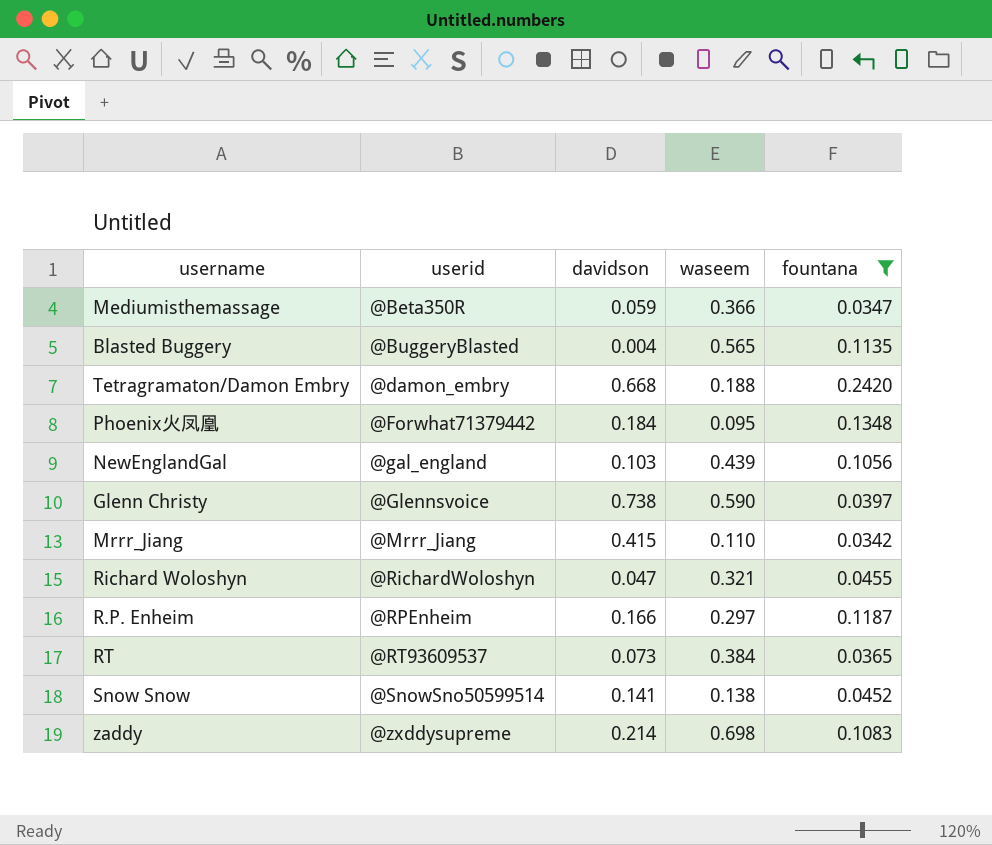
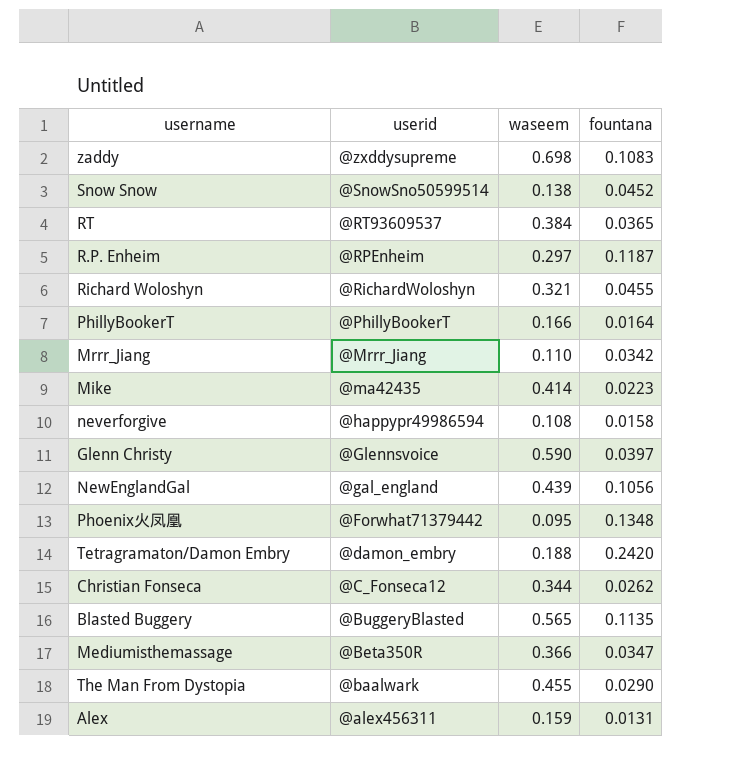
filter: fountana >= 0.0342 -> none
row order: userid ascending -> userid descending
column davidson | position: 3 -> none

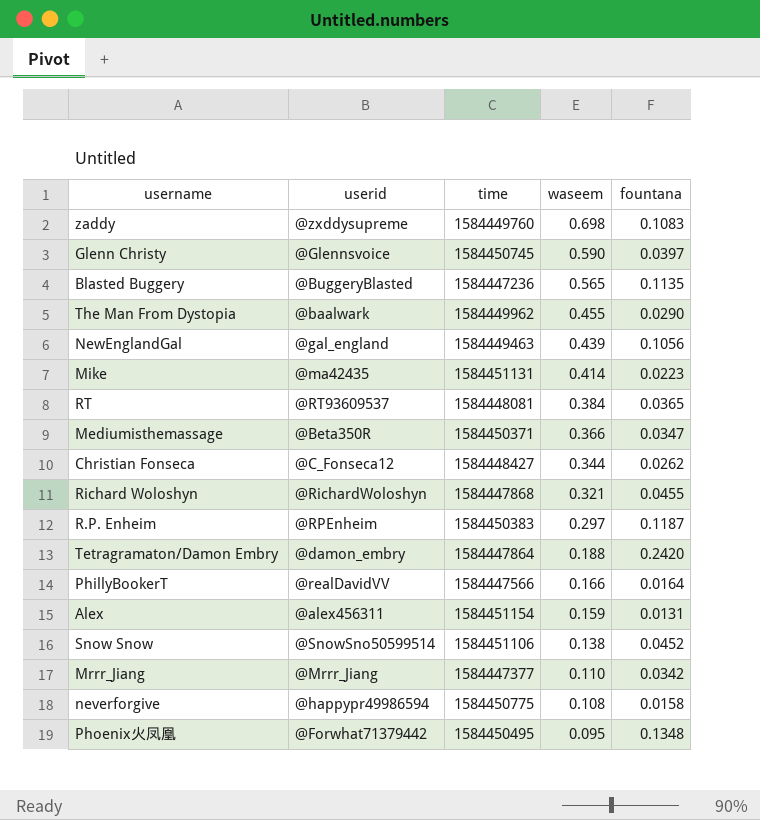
row order: userid descending -> waseem descending
column time | position: none -> 3
PhillyBookerT | userid: @PhillyBookerT -> @realDavidVV

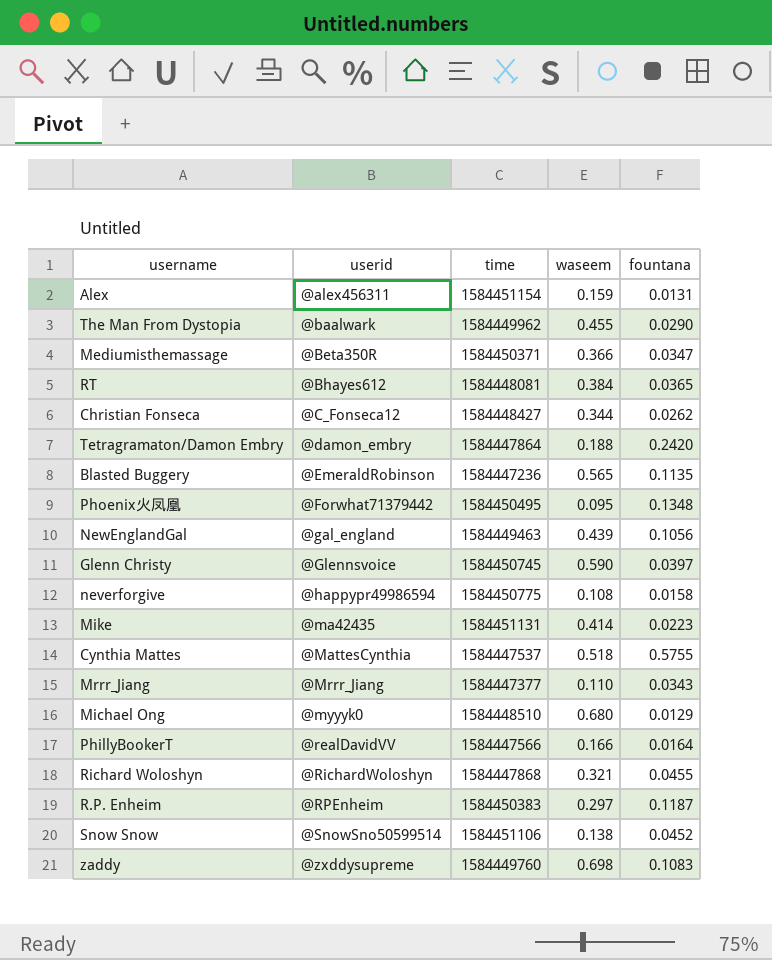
row order: waseem descending -> userid ascending
RT | userid: @RT93609537 -> @Bhayes612
Blasted Buggery | userid: @BuggeryBlasted -> @EmeraldRobinson
row Cynthia Mattes: none -> @MattesCynthia | 1584447537 | 0.518 | 0.5755
Mrrr_Jiang | fountana: 0.0342 -> 0.0343
row Michael Ong: none -> @myyyk0 | 1584448510 | 0.680 | 0.0129

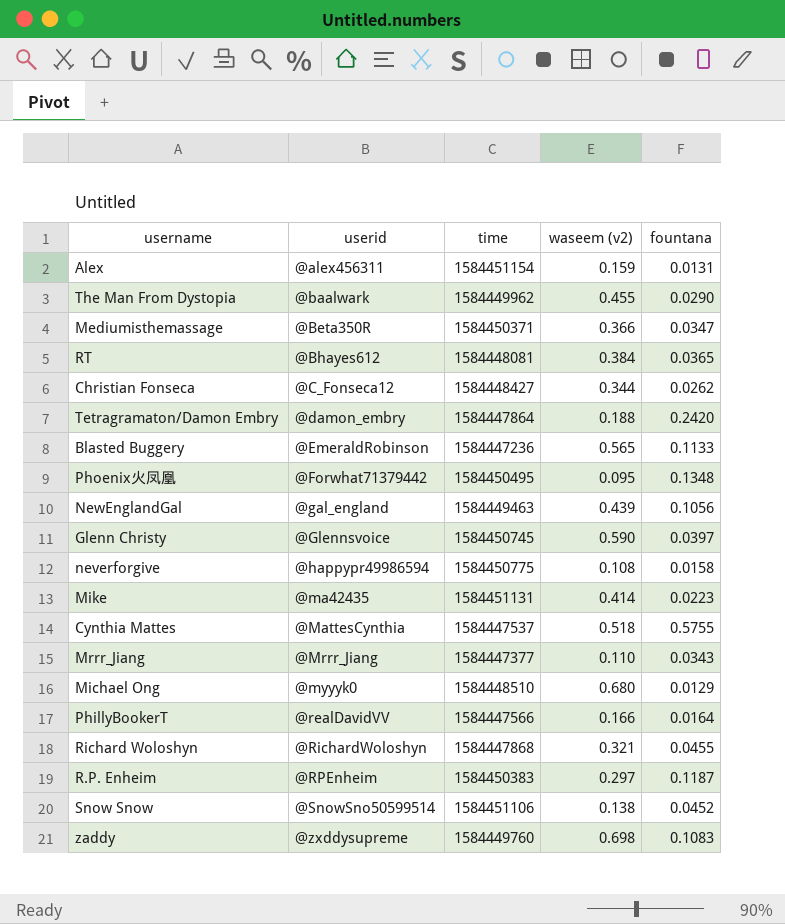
column name: waseem -> waseem (v2)
Blasted Buggery | fountana: 0.1135 -> 0.1133

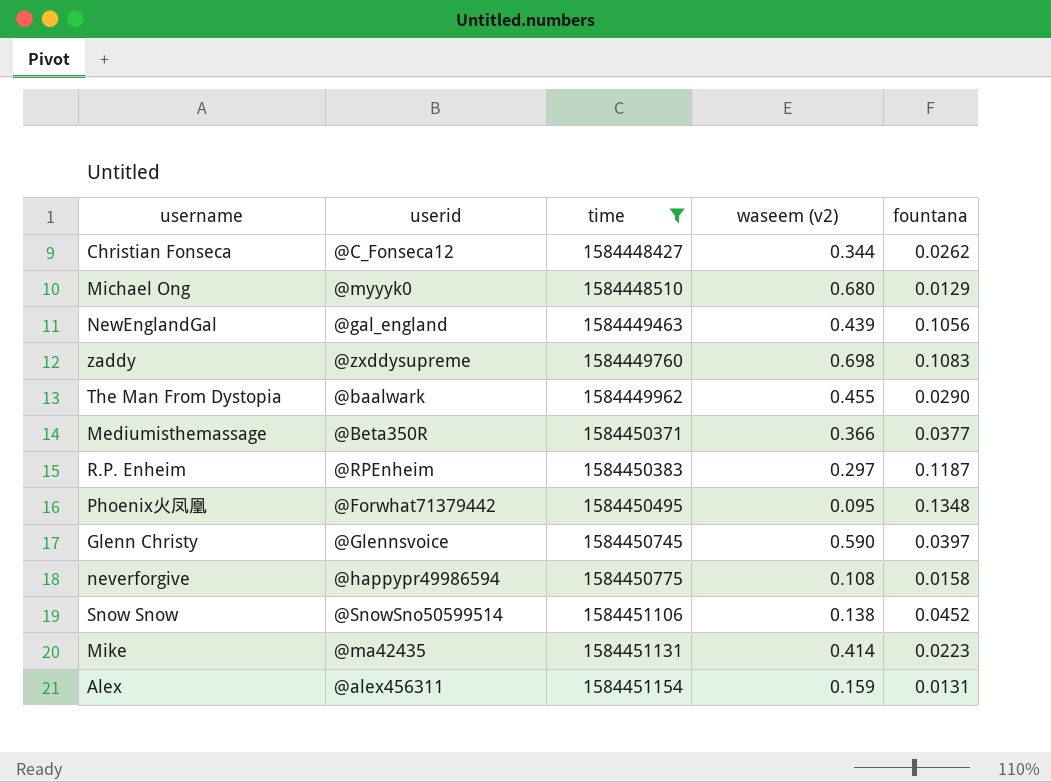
filter: none -> time >= 1584448427
row order: userid ascending -> time ascending
Mediumisthemassage | fountana: 0.0347 -> 0.0377

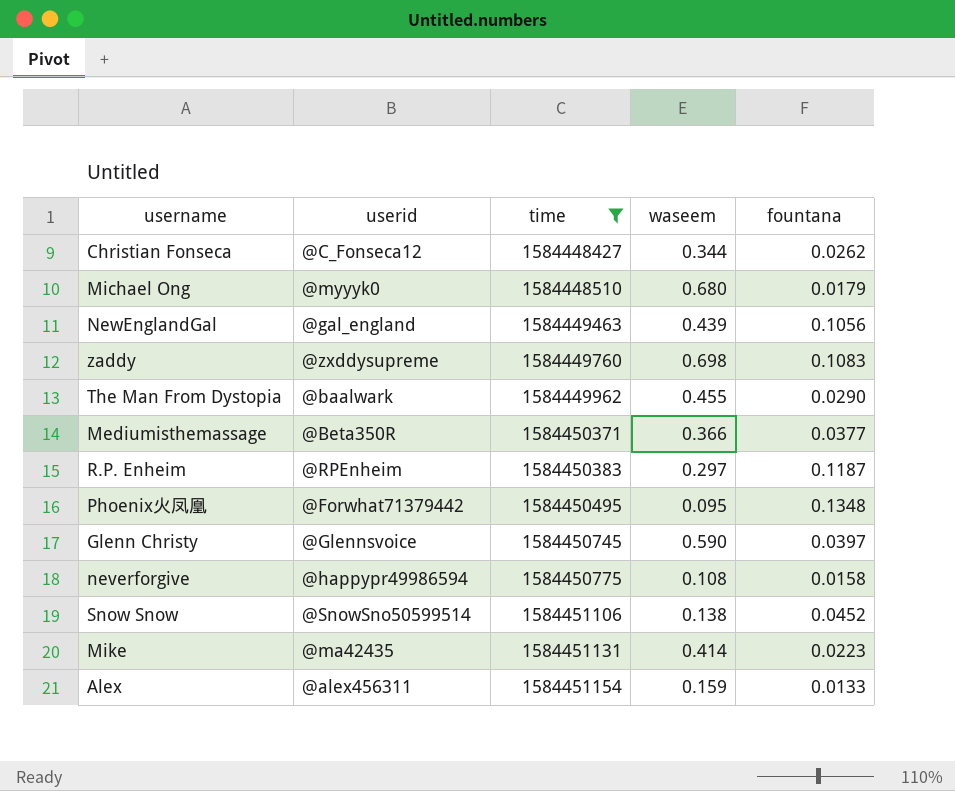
column name: waseem (v2) -> waseem
Michael Ong | fountana: 0.0129 -> 0.0179
Alex | fountana: 0.0131 -> 0.0133

